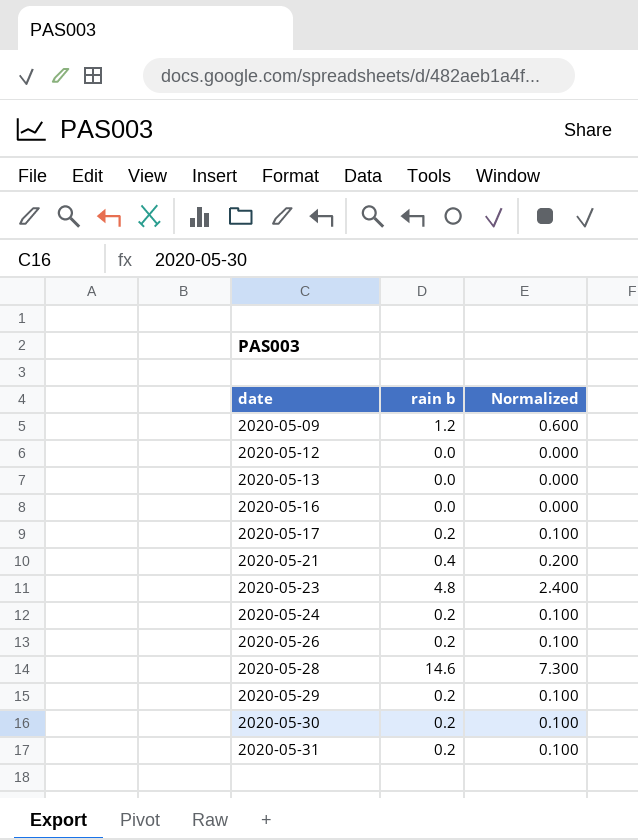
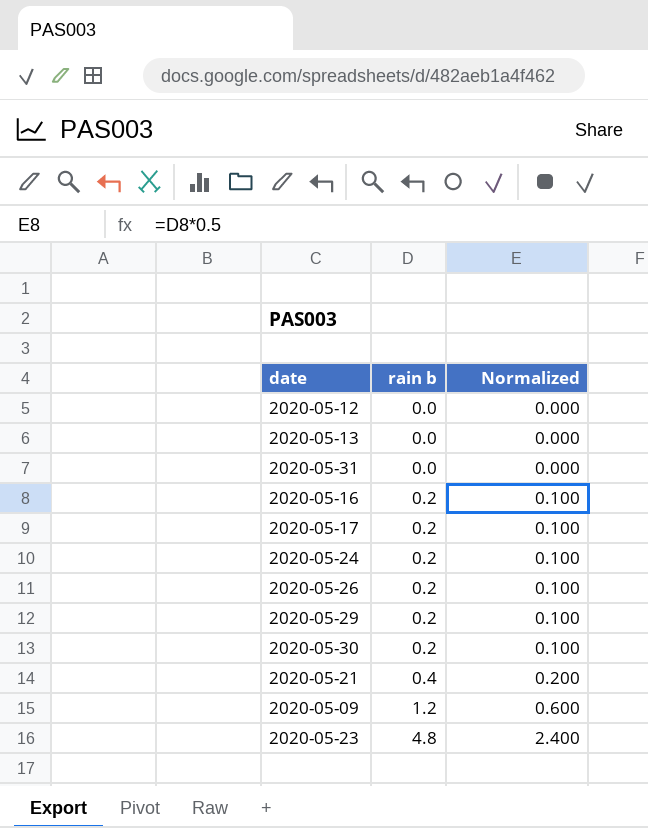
row order: date ascending -> rain b ascending
row 2020-05-28: 14.6 | 7.300 -> none
2020-05-31 | rain b: 0.2 -> 0.0
2020-05-31 | Normalized: 0.100 -> 0.000
2020-05-16 | rain b: 0.0 -> 0.2
2020-05-16 | Normalized: 0.000 -> 0.100

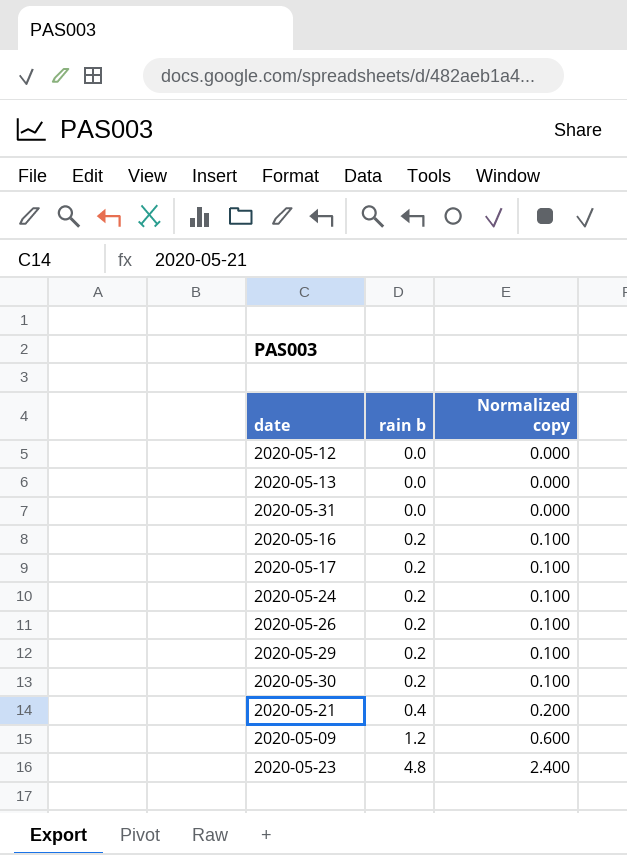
column name: Normalized -> Normalized copy

